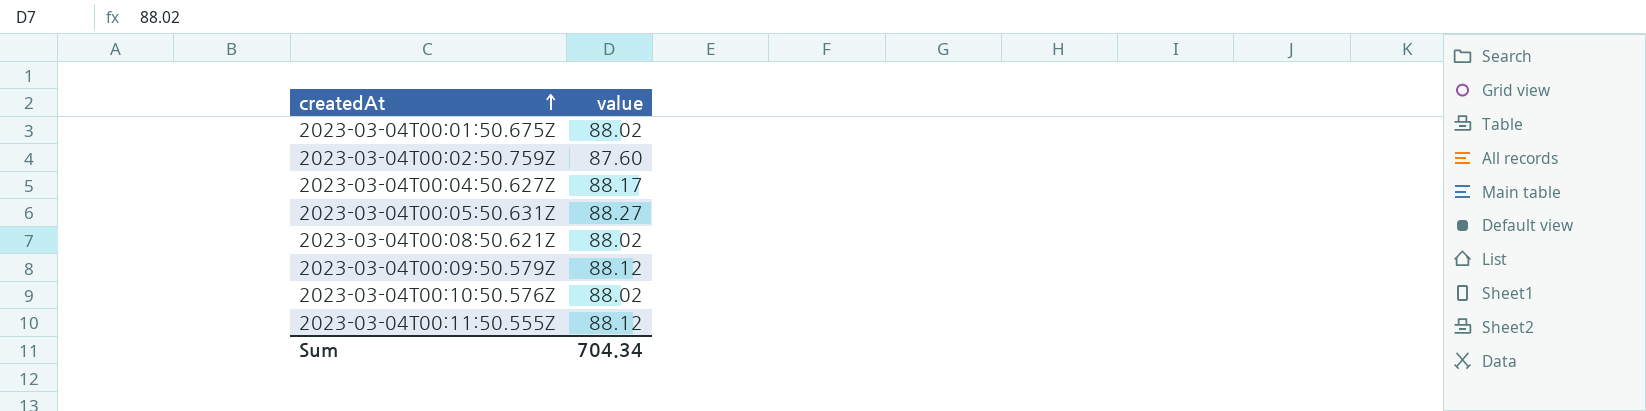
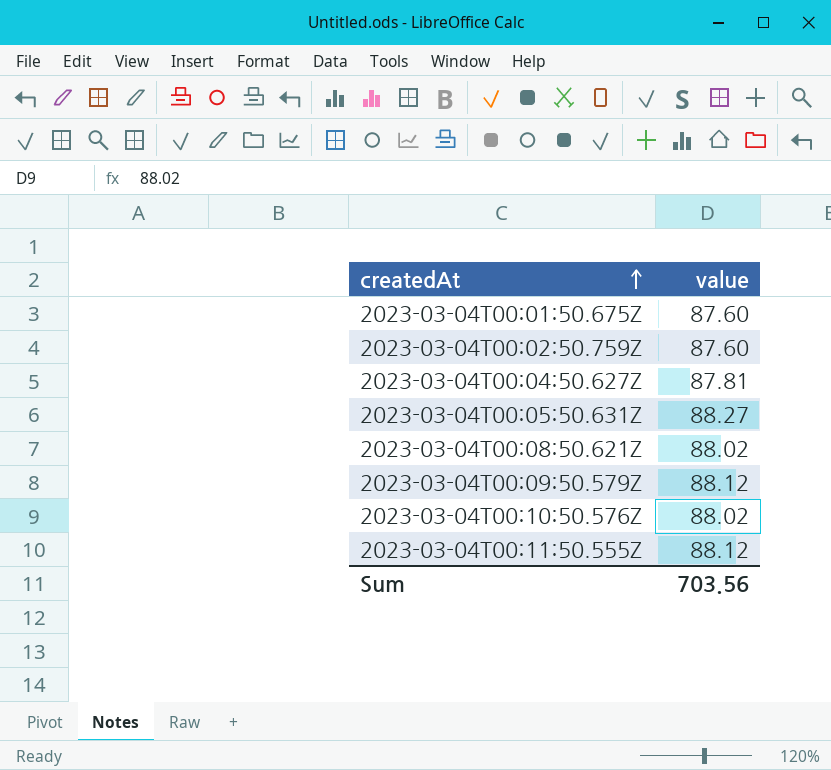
2023-03-04T00:01:50.675Z | value: 88.02 -> 87.60
2023-03-04T00:04:50.627Z | value: 88.17 -> 87.81
Sum | value: 704.34 -> 703.56

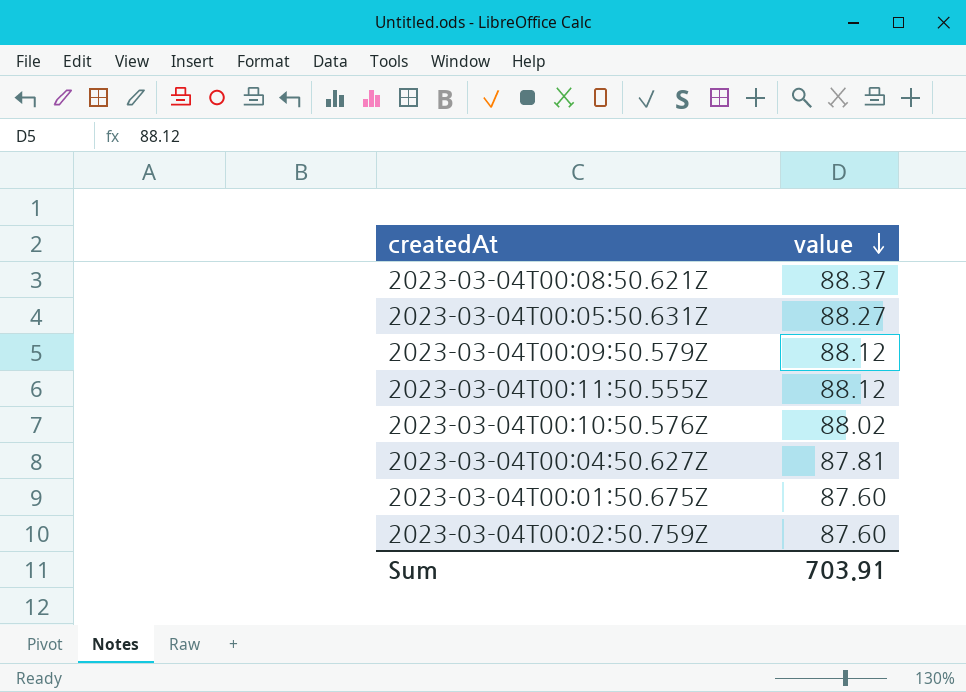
row order: createdAt ascending -> value descending
2023-03-04T00:08:50.621Z | value: 88.02 -> 88.37
Sum | value: 703.56 -> 703.91

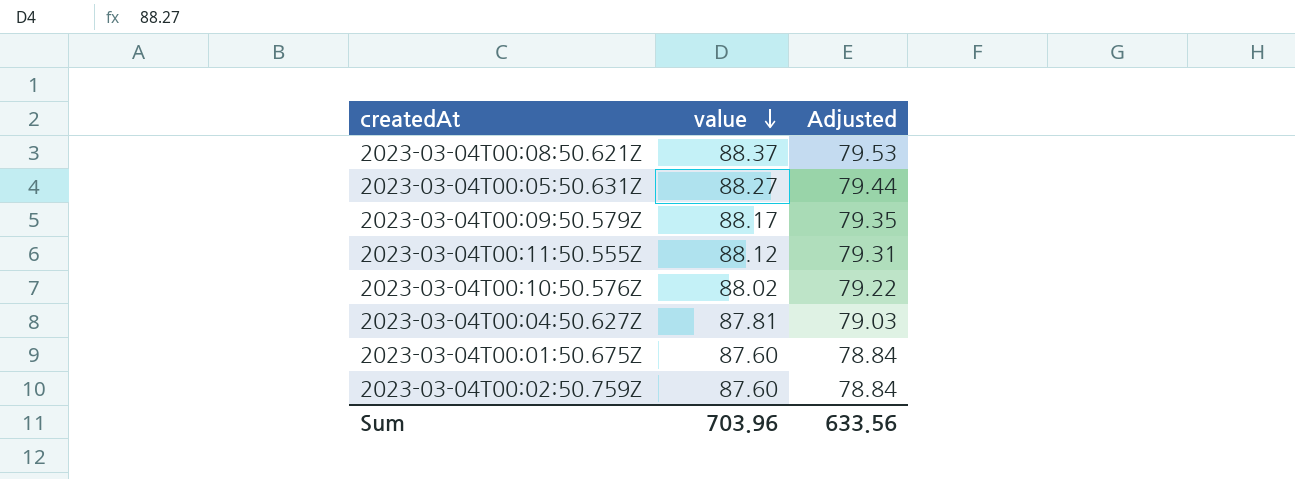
column Adjusted | formula: none -> [value] * 0.9
2023-03-04T00:09:50.579Z | value: 88.12 -> 88.17
Sum | value: 703.91 -> 703.96

